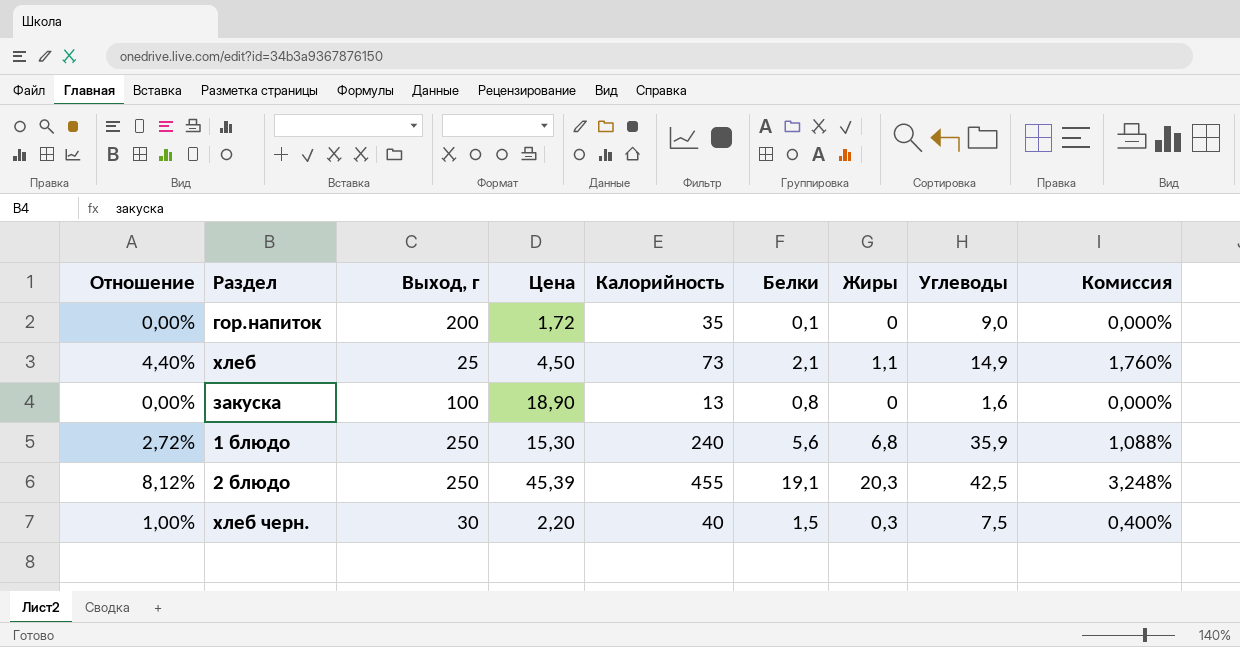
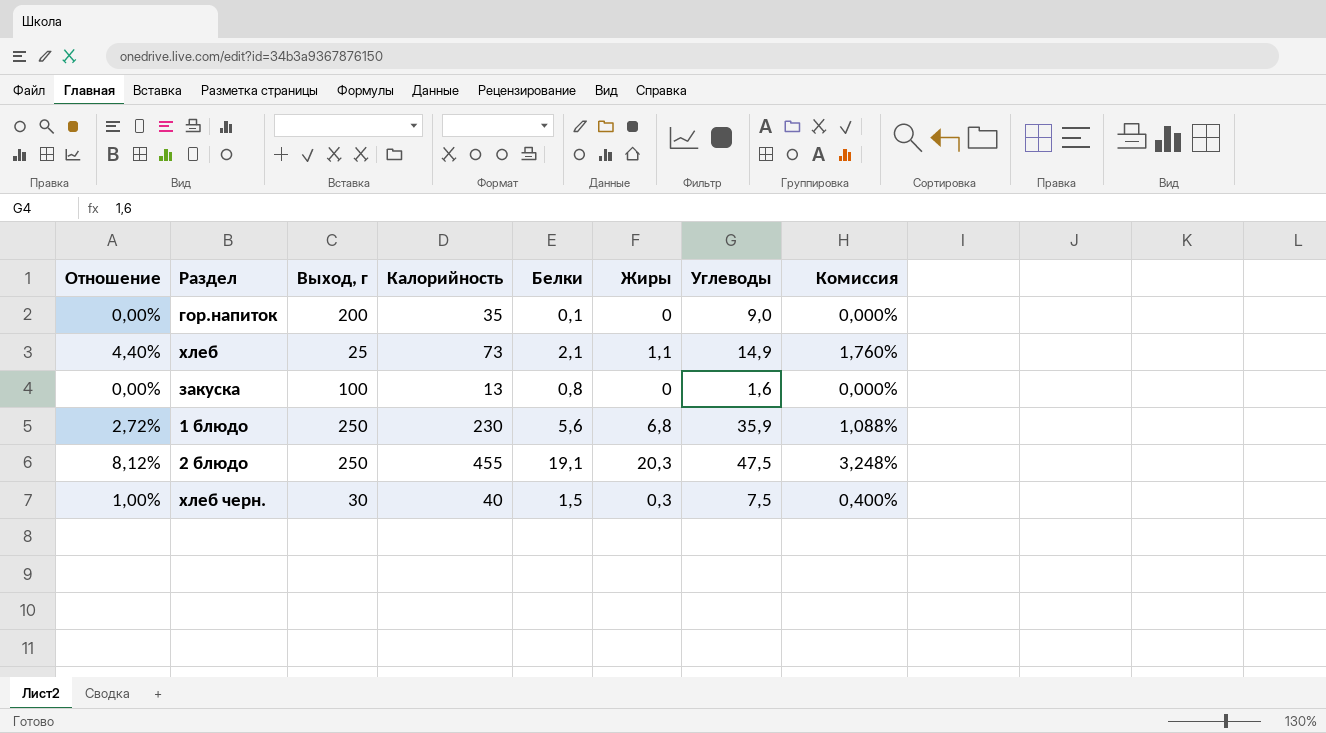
column Цена | position: 4 -> none
1 блюдо | Калорийность: 240 -> 230
2 блюдо | Углеводы: 42,5 -> 47,5

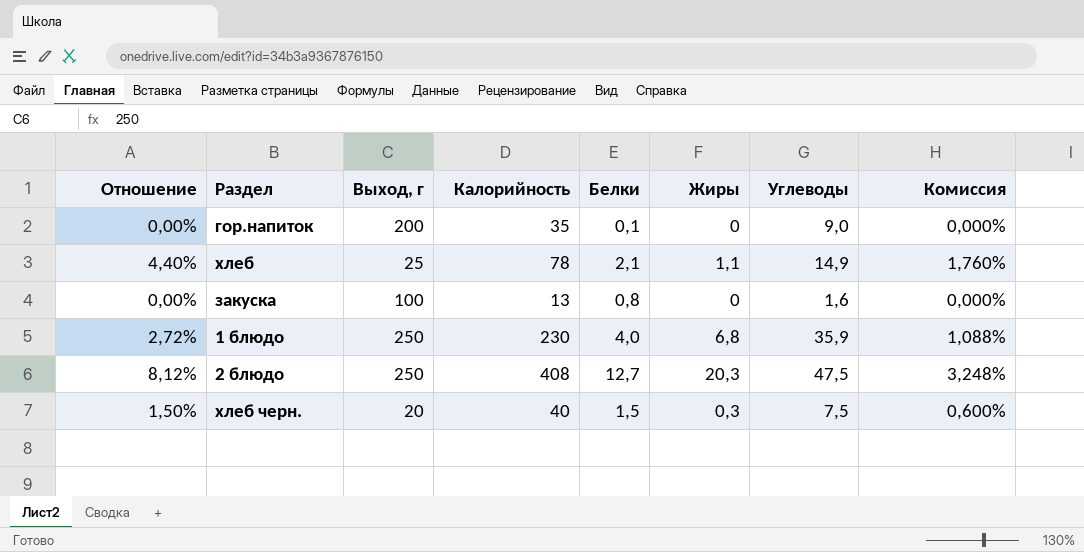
хлеб | Калорийность: 73 -> 78
1 блюдо | Белки: 5,6 -> 4,0
2 блюдо | Калорийность: 455 -> 408
2 блюдо | Белки: 19,1 -> 12,7
хлеб черн. | Отношение: 1,00% -> 1,50%
хлеб черн. | Выход, г: 30 -> 20
хлеб черн. | Комиссия: 0,400% -> 0,600%

